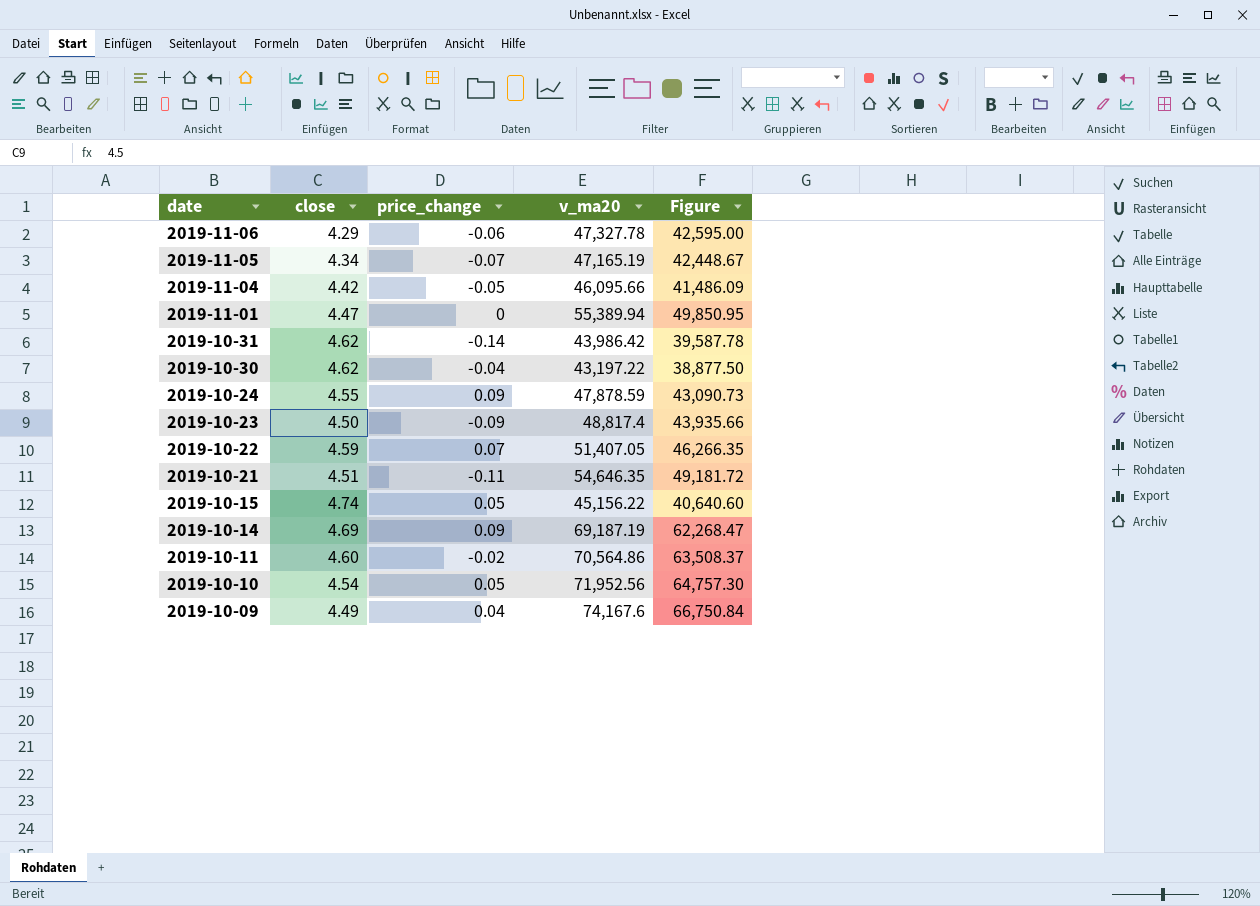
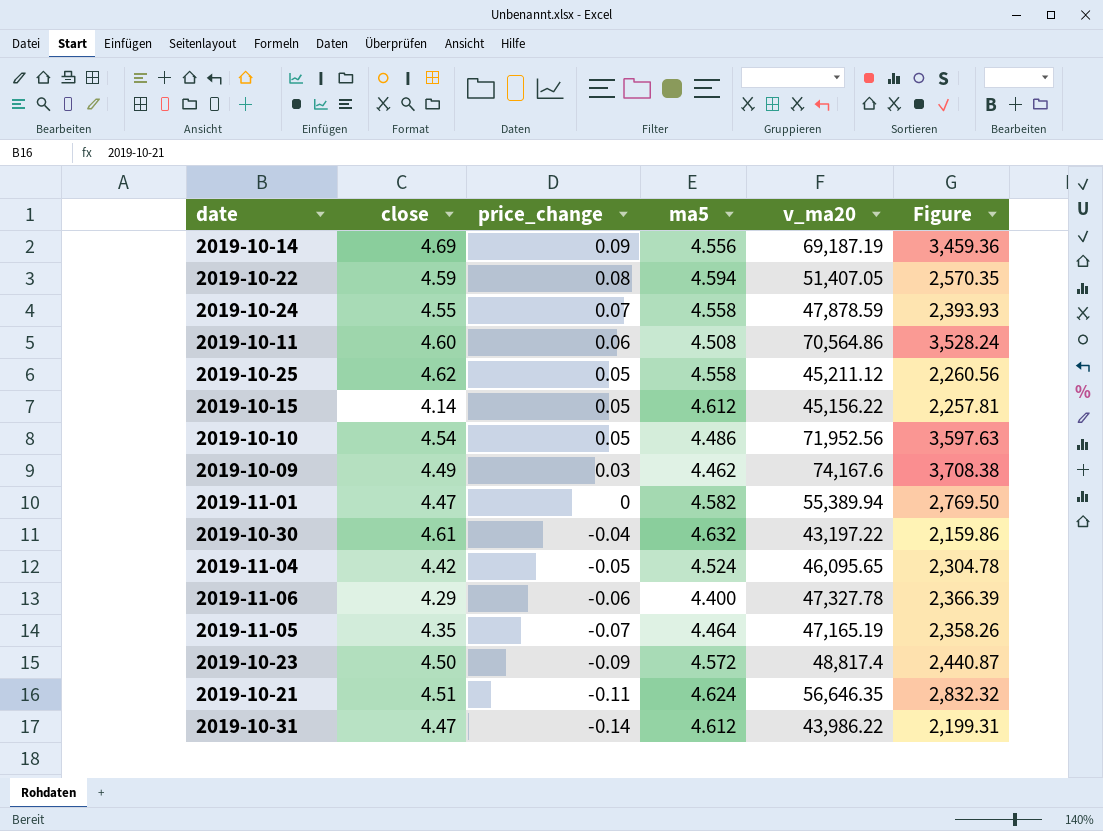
row order: date descending -> price_change descending
column ma5 | position: none -> 4
column Figure | formula: [v_ma20] * 0.9 -> [v_ma20] * 0.05
2019-10-22 | price_change: 0.07 -> 0.08
2019-10-24 | price_change: 0.09 -> 0.07
2019-10-11 | price_change: -0.02 -> 0.06
row 2019-10-25: none -> 4.62 | 0.05 | 4.558 | 45,211.12 | 2,260.56
2019-10-15 | close: 4.74 -> 4.14
2019-10-09 | price_change: 0.04 -> 0.03
2019-10-30 | close: 4.62 -> 4.61
2019-11-04 | v_ma20: 46,095.66 -> 46,095.65
2019-11-05 | close: 4.34 -> 4.35
2019-10-21 | v_ma20: 54,646.35 -> 56,646.35
2019-10-31 | close: 4.62 -> 4.47
2019-10-31 | v_ma20: 43,986.42 -> 43,986.22

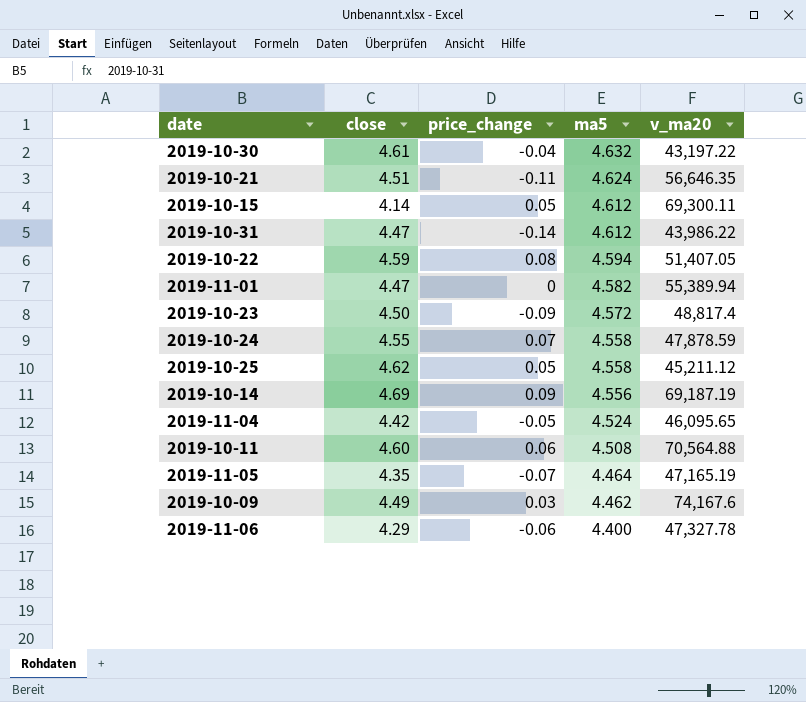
row order: price_change descending -> ma5 descending
column Figure | formula: [v_ma20] * 0.05 -> none
row 2019-10-10: 4.54 | 0.05 | 4.486 | 71,952.56 | 3,597.63 -> none
2019-10-15 | v_ma20: 45,156.22 -> 69,300.11
2019-10-11 | v_ma20: 70,564.86 -> 70,564.88

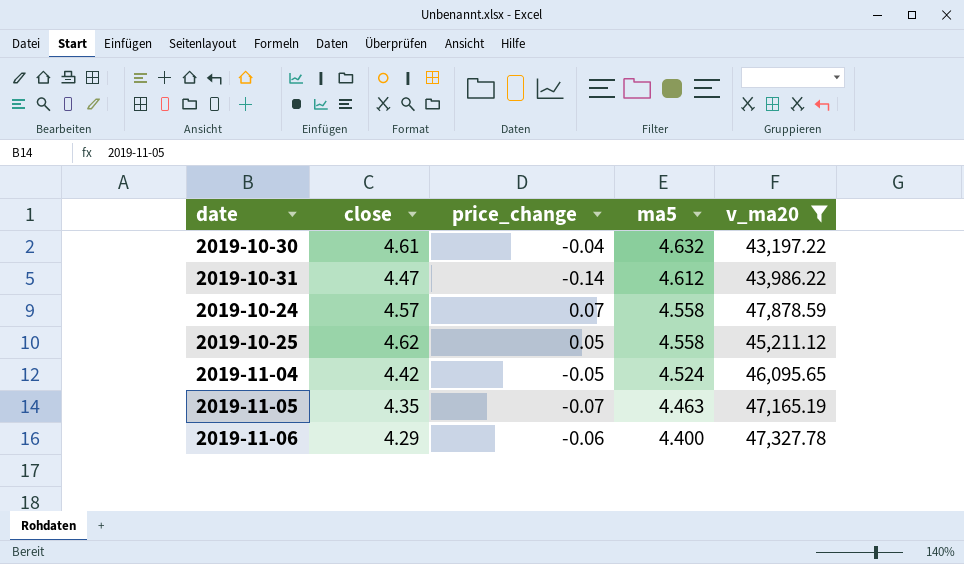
filter: none -> v_ma20 <= 47,878.59
2019-10-24 | close: 4.55 -> 4.57
2019-11-05 | ma5: 4.464 -> 4.463

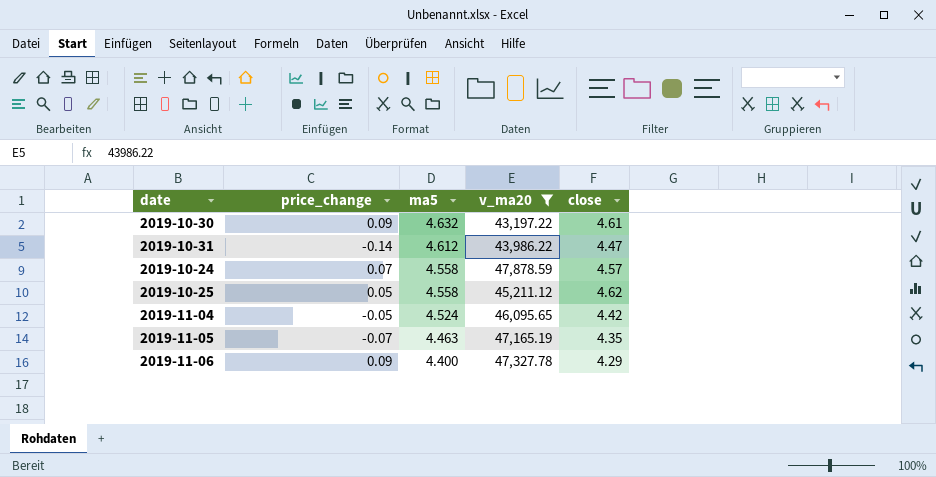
column close | position: 2 -> 5
2019-10-30 | price_change: -0.04 -> 0.09
2019-11-06 | price_change: -0.06 -> 0.09

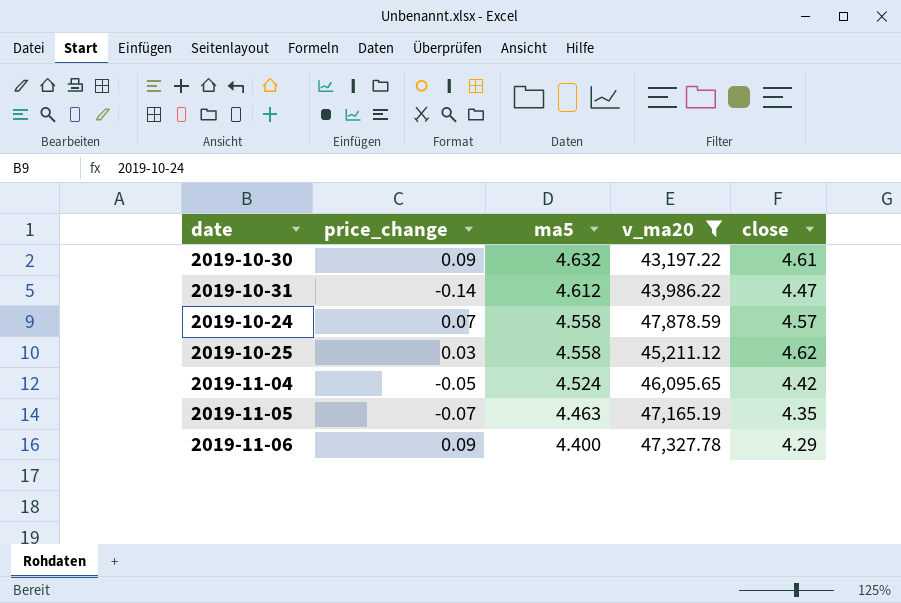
2019-10-25 | price_change: 0.05 -> 0.03

